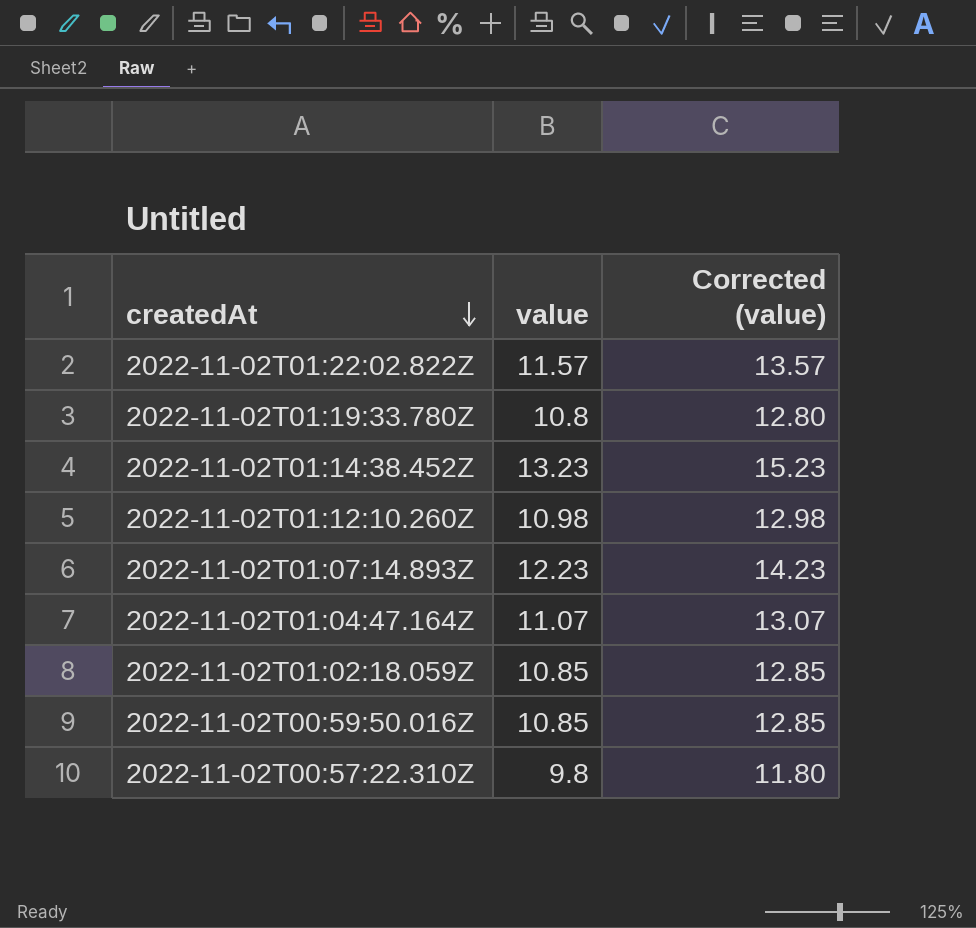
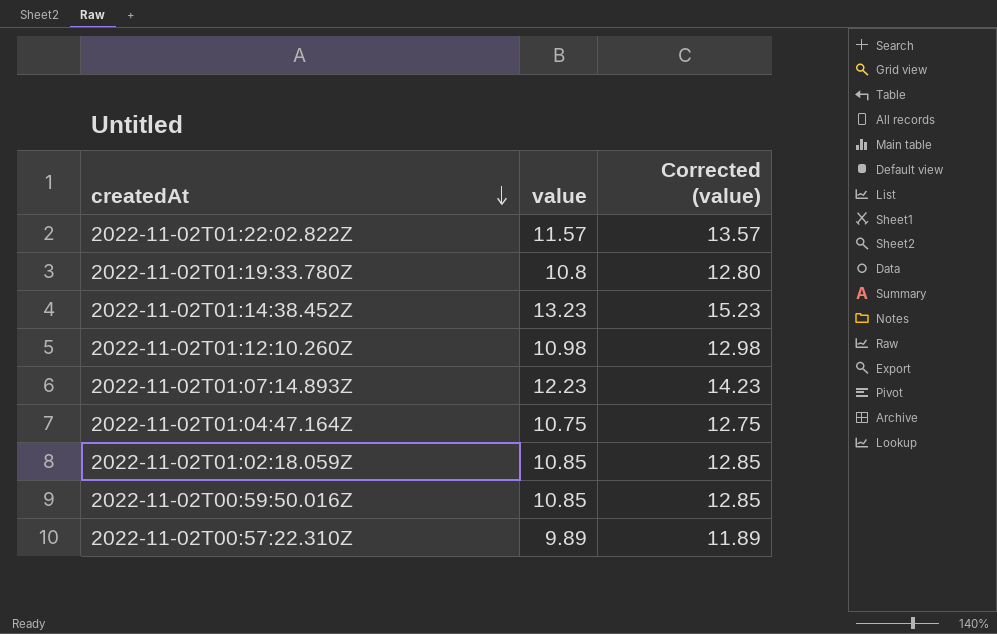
2022-11-02T01:04:47.164Z | value: 11.07 -> 10.75
2022-11-02T01:04:47.164Z | Corrected (value): 13.07 -> 12.75
2022-11-02T00:57:22.310Z | value: 9.8 -> 9.89
2022-11-02T00:57:22.310Z | Corrected (value): 11.80 -> 11.89

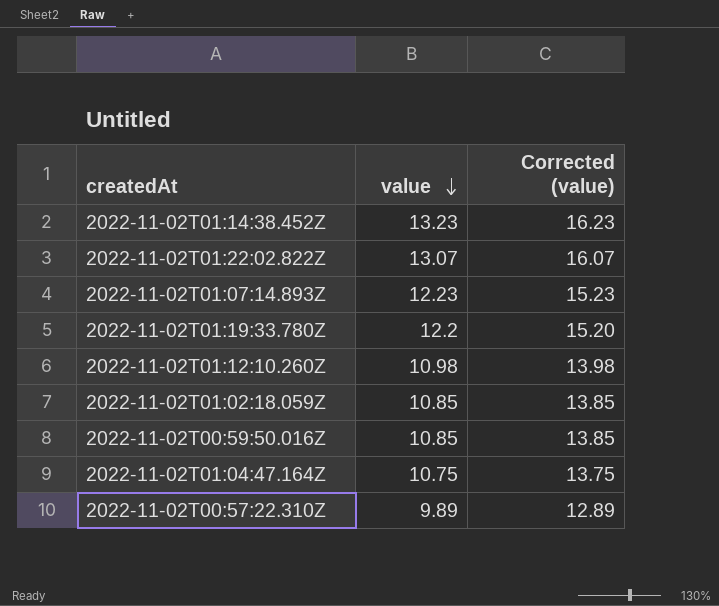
row order: createdAt descending -> value descending
column Corrected (value) | formula: [value] + 2 -> [value] + 3
2022-11-02T01:22:02.822Z | value: 11.57 -> 13.07
2022-11-02T01:19:33.780Z | value: 10.8 -> 12.2

